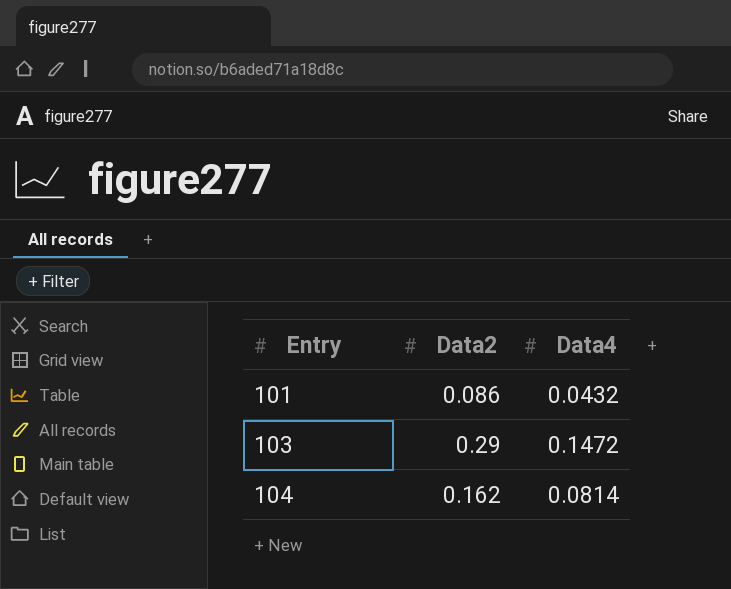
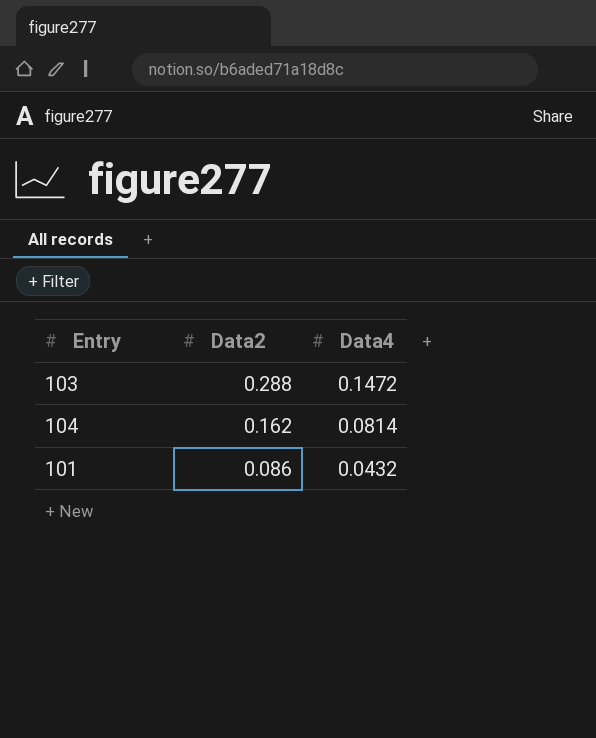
row order: Entry ascending -> Data2 descending
103 | Data2: 0.29 -> 0.288

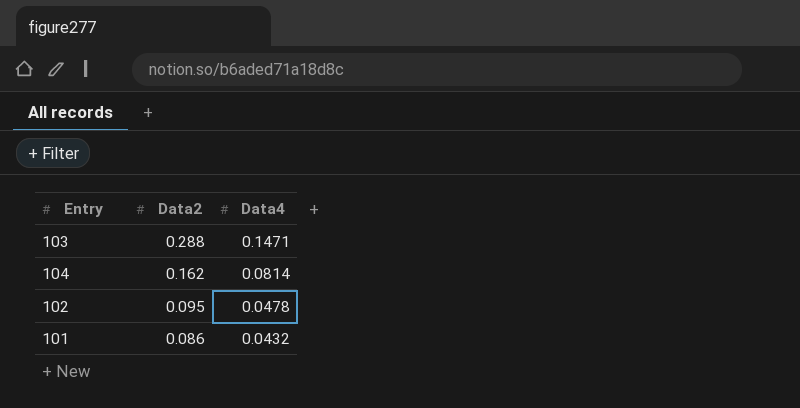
103 | Data4: 0.1472 -> 0.1471
row 102: none -> 0.095 | 0.0478

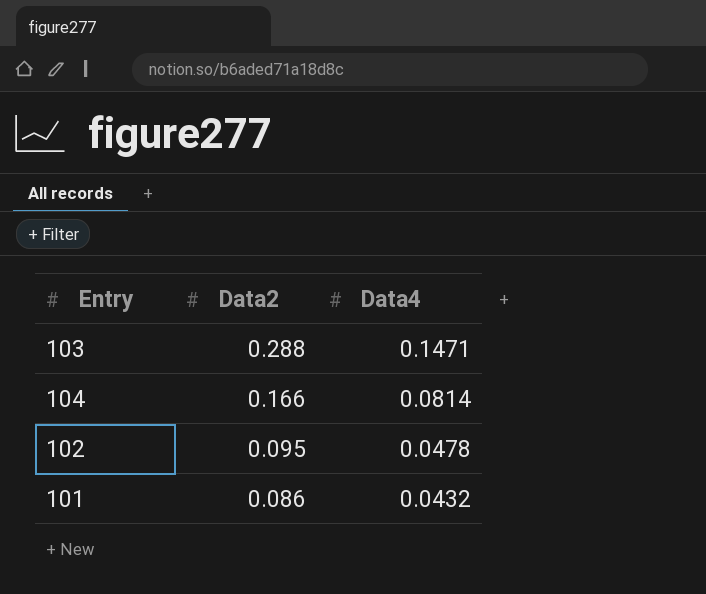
104 | Data2: 0.162 -> 0.166

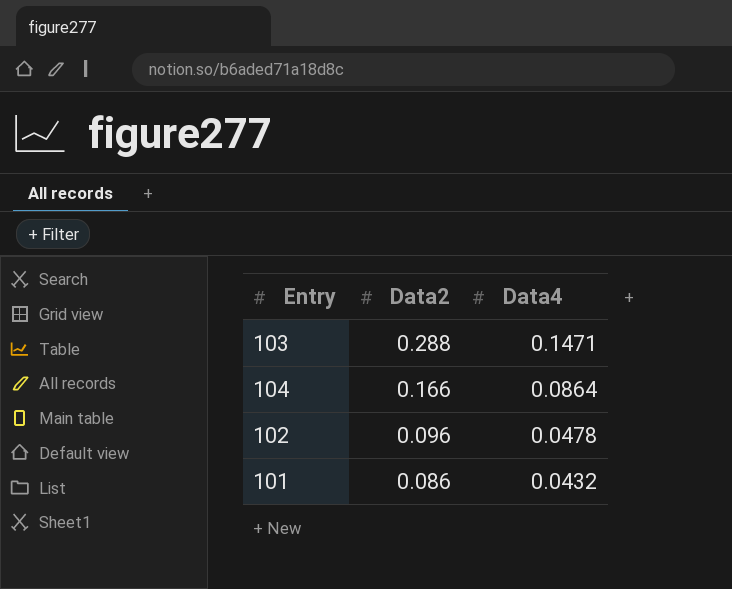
104 | Data4: 0.0814 -> 0.0864
102 | Data2: 0.095 -> 0.096

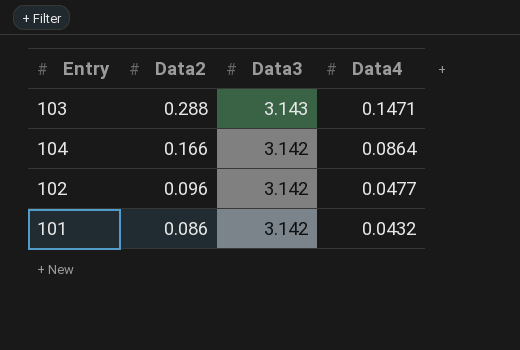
column Data3 | position: none -> 3
102 | Data4: 0.0478 -> 0.0477

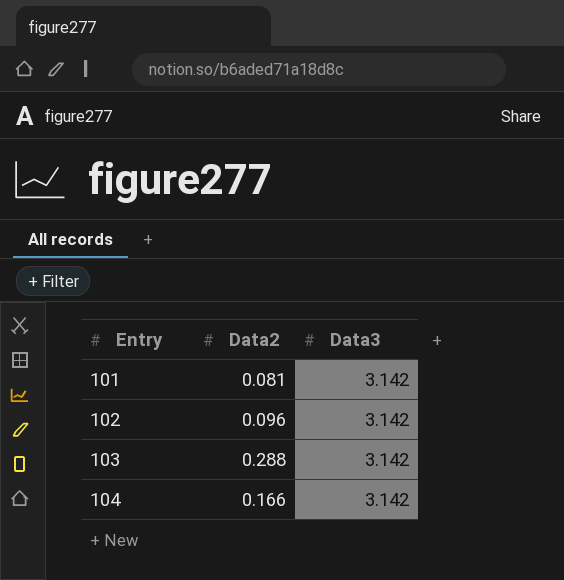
row order: Data2 descending -> Entry ascending
column Data4 | position: 4 -> none
101 | Data2: 0.086 -> 0.081
103 | Data3: 3.143 -> 3.142

